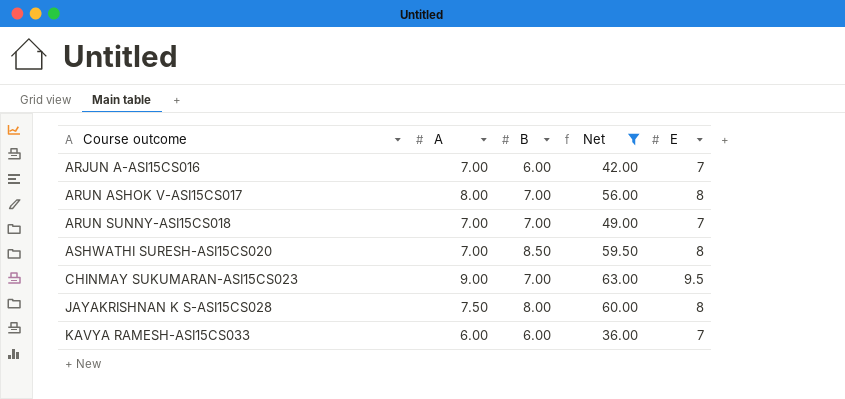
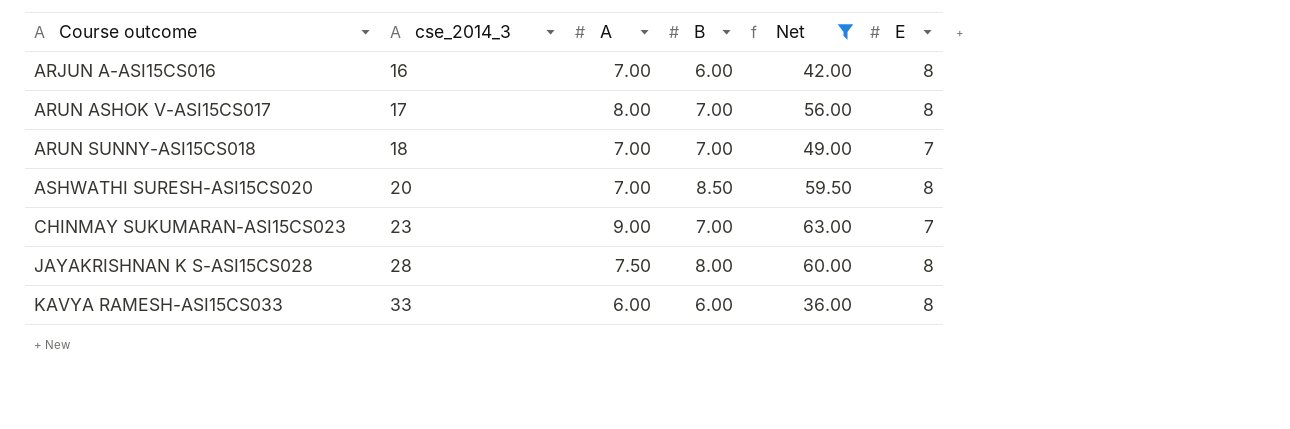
column cse_2014_3 | position: none -> 2
ARJUN A-ASI15CS016 | E: 7 -> 8
CHINMAY SUKUMARAN-ASI15CS023 | E: 9.5 -> 7
KAVYA RAMESH-ASI15CS033 | E: 7 -> 8

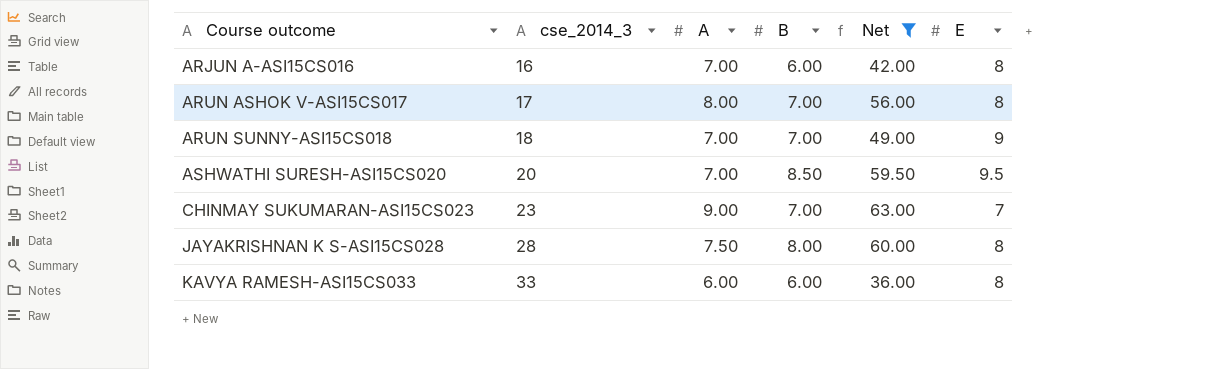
ARUN SUNNY-ASI15CS018 | E: 7 -> 9
ASHWATHI SURESH-ASI15CS020 | E: 8 -> 9.5

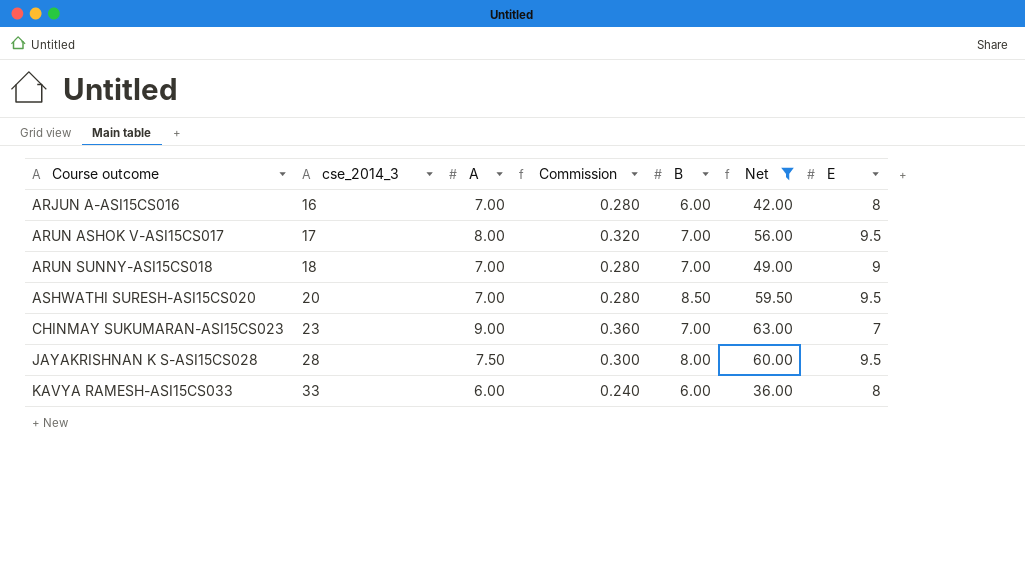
column Commission | formula: none -> [A] * 0.04
ARUN ASHOK V-ASI15CS017 | E: 8 -> 9.5
JAYAKRISHNAN K S-ASI15CS028 | E: 8 -> 9.5

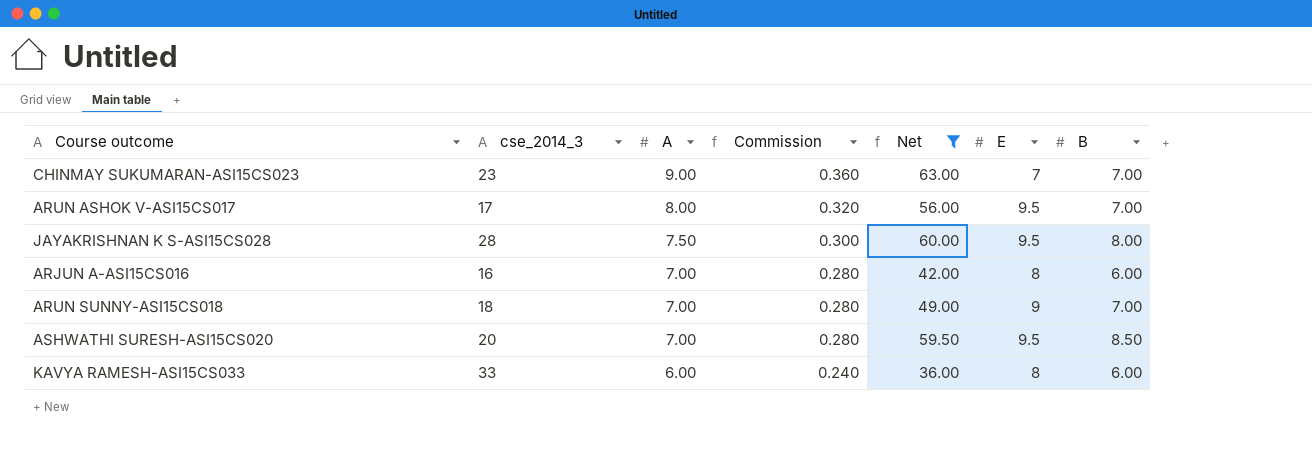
row order: Course outcome ascending -> A descending
column B | position: 5 -> 7

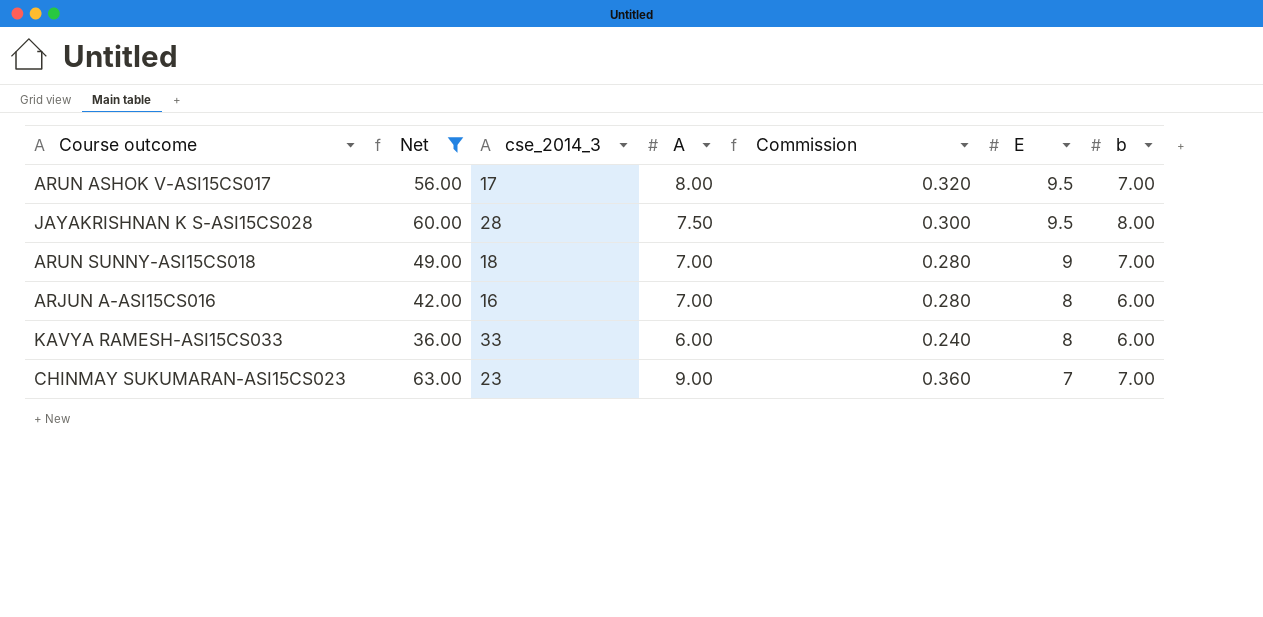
row order: A descending -> E descending
column Net | position: 5 -> 2
column name: B -> b
row ASHWATHI SURESH-ASI15CS020: 20 | 7.00 | 0.280 | 59.50 | 9.5 | 8.50 -> none

